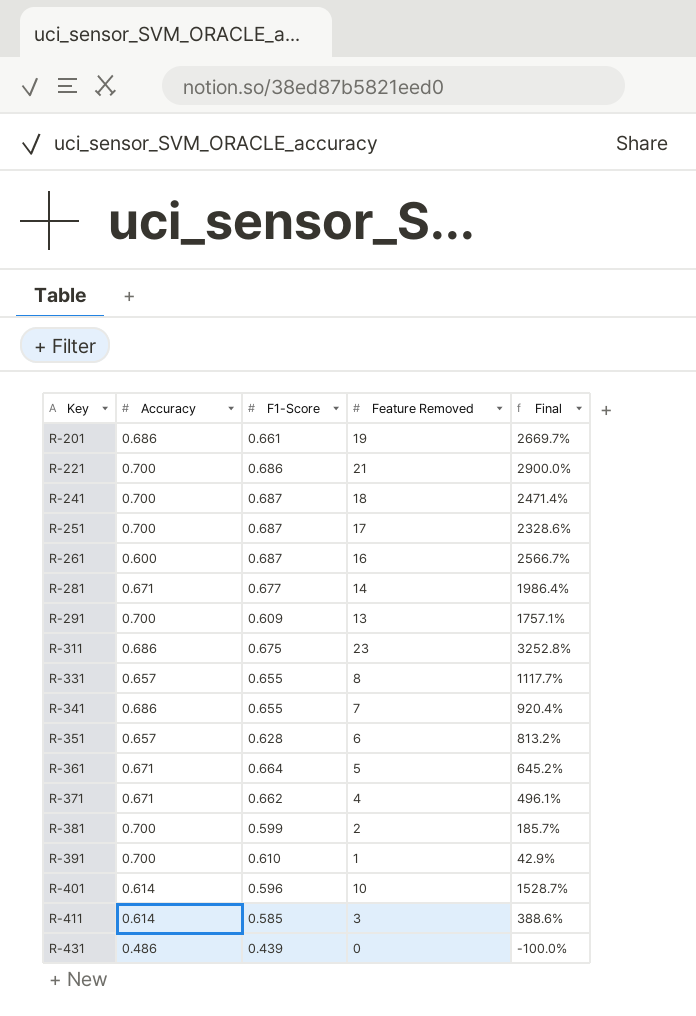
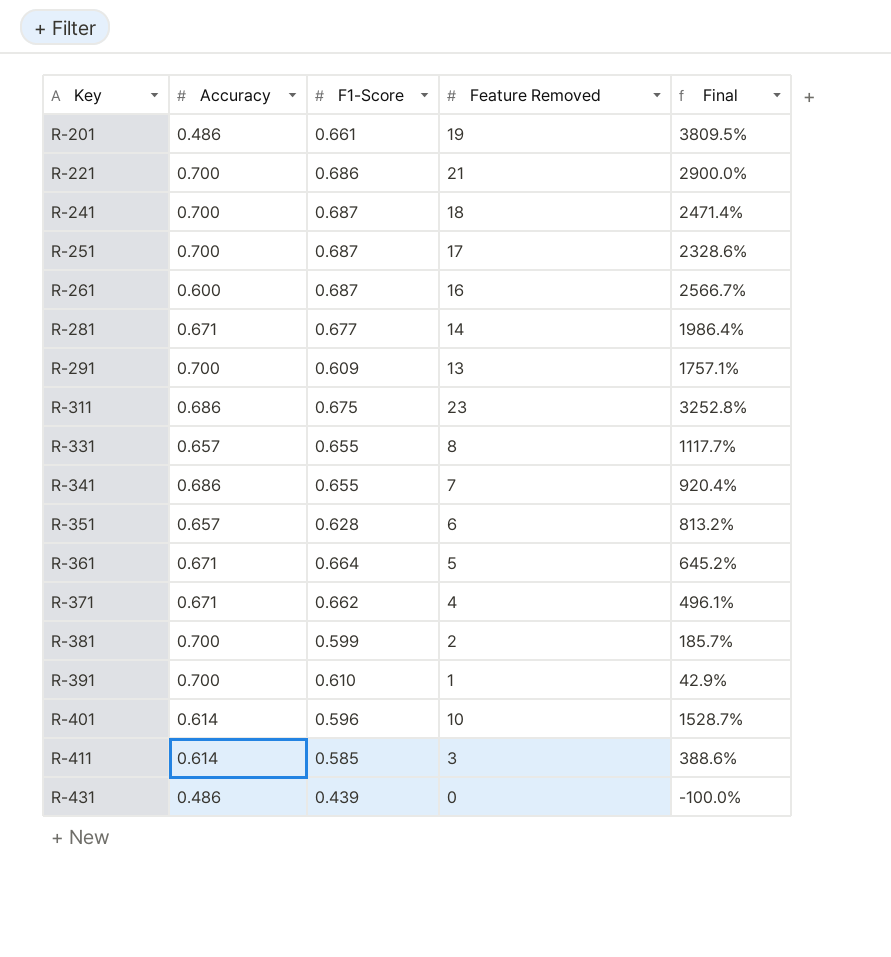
R-201 | Accuracy: 0.686 -> 0.486
R-201 | Final: 2669.7% -> 3809.5%

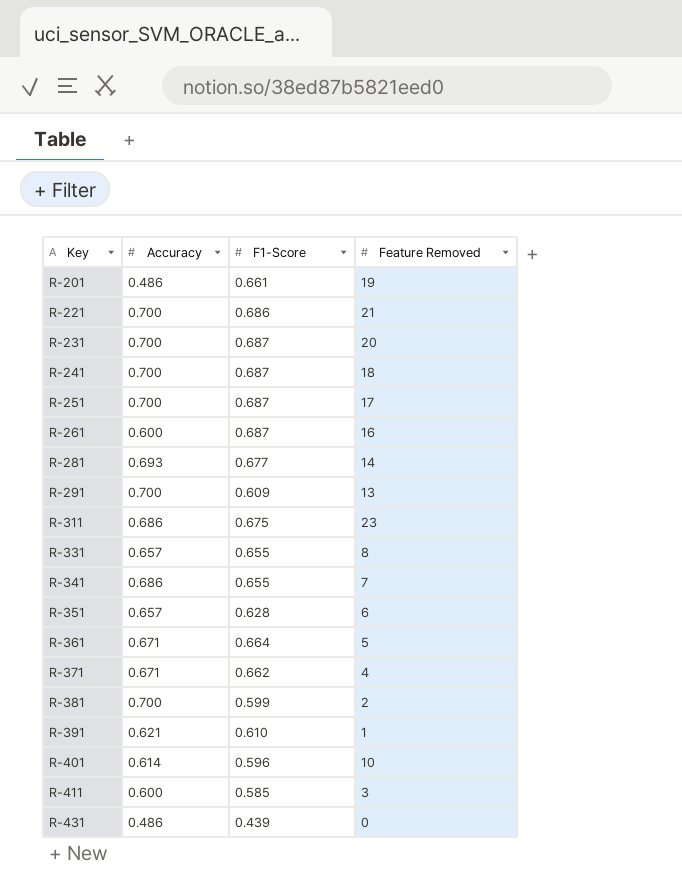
column Final | formula: ([Feature Removed] - [Accuracy]) / [Accuracy] -> none
row R-231: none -> 0.700 | 0.687 | 20
R-281 | Accuracy: 0.671 -> 0.693
R-391 | Accuracy: 0.700 -> 0.621
R-411 | Accuracy: 0.614 -> 0.600

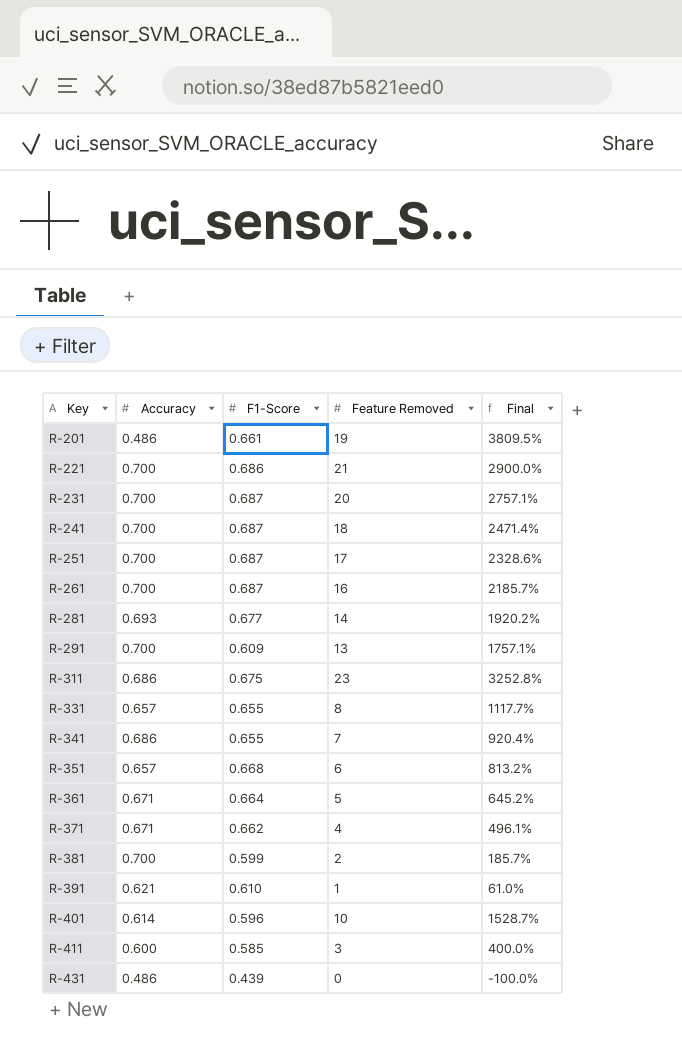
column Final | formula: none -> ([Feature Removed] - [Accuracy]) / [Accuracy]
R-261 | Accuracy: 0.600 -> 0.700
R-351 | F1-Score: 0.628 -> 0.668

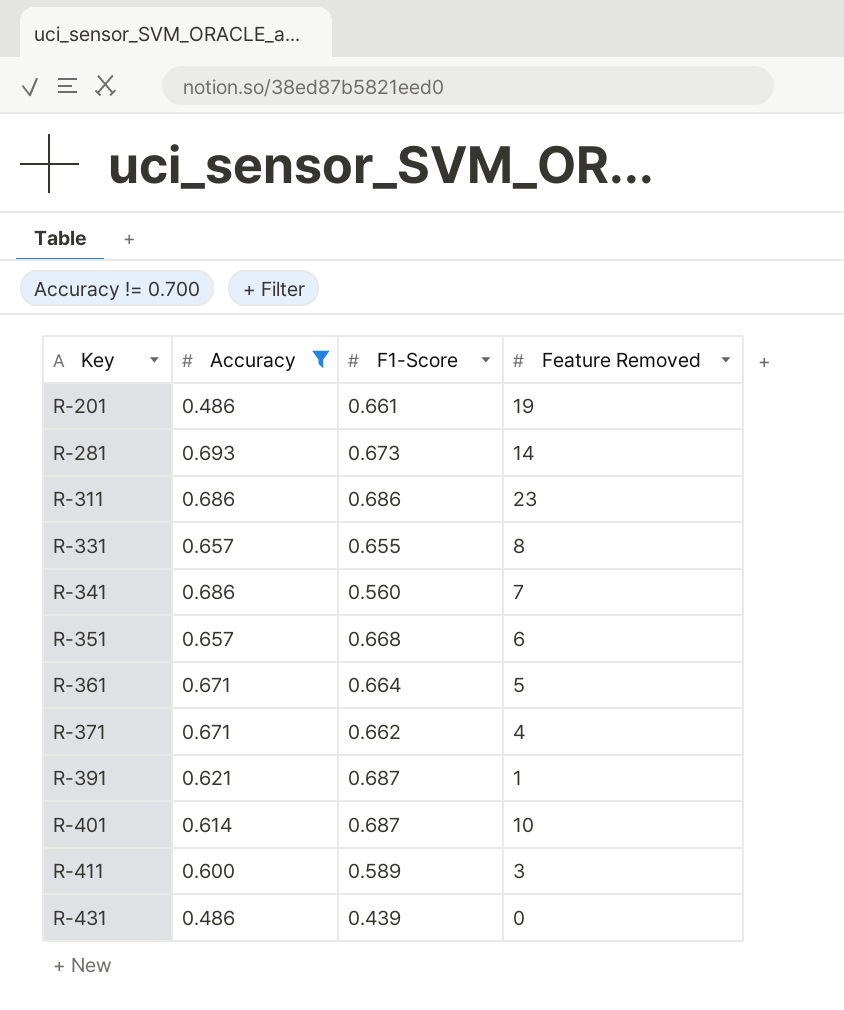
filter: none -> Accuracy != 0.700
column Final | formula: ([Feature Removed] - [Accuracy]) / [Accuracy] -> none
R-281 | F1-Score: 0.677 -> 0.673
R-311 | F1-Score: 0.675 -> 0.686
R-341 | F1-Score: 0.655 -> 0.560
R-391 | F1-Score: 0.610 -> 0.687
R-401 | F1-Score: 0.596 -> 0.687
R-411 | F1-Score: 0.585 -> 0.589

